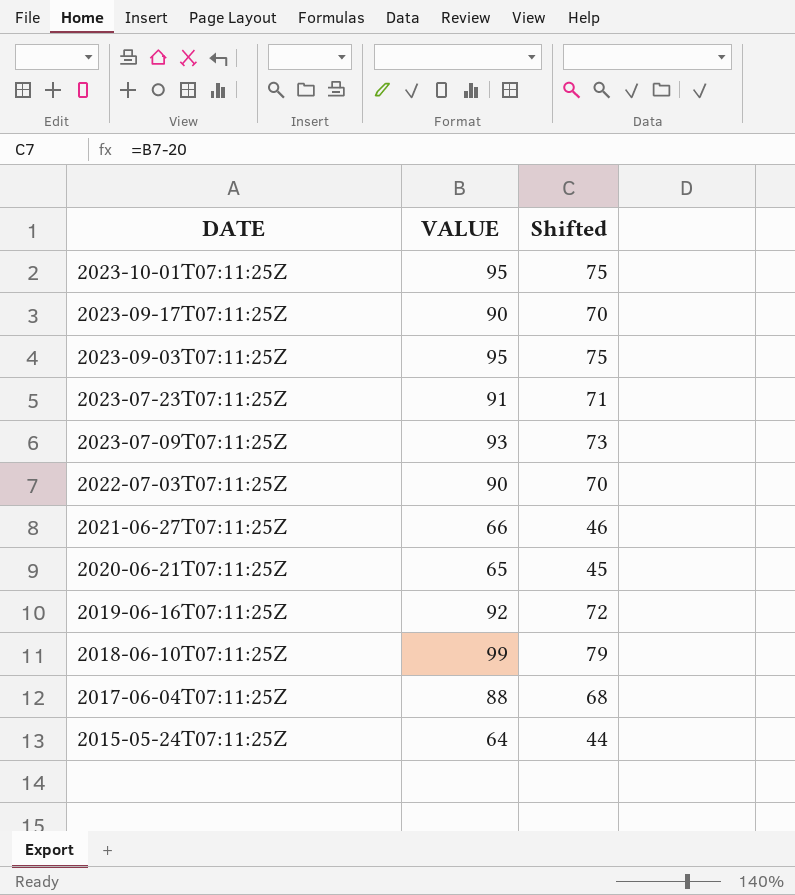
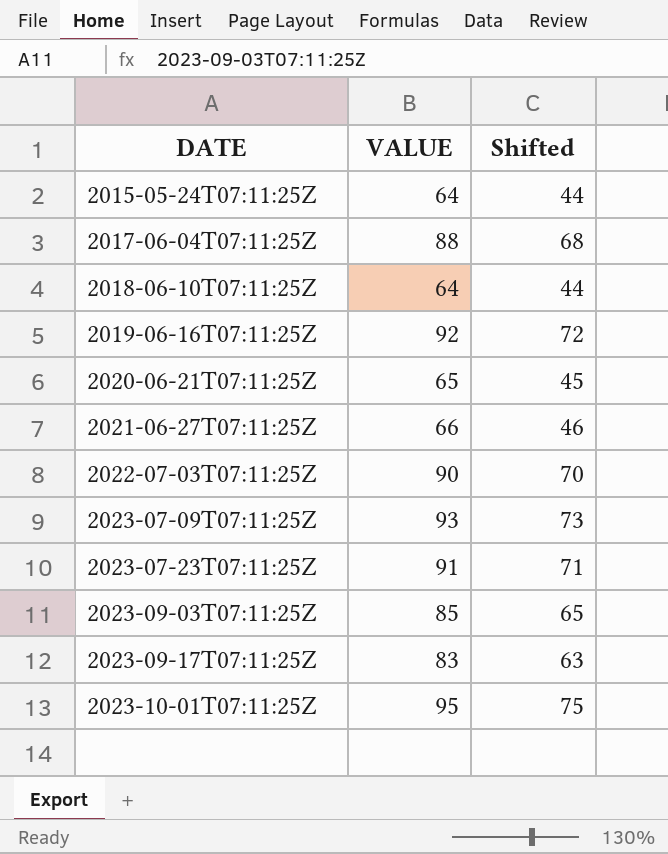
row order: DATE descending -> DATE ascending
2018-06-10T07:11:25Z | VALUE: 99 -> 64
2018-06-10T07:11:25Z | Shifted: 79 -> 44
2023-09-03T07:11:25Z | VALUE: 95 -> 85
2023-09-03T07:11:25Z | Shifted: 75 -> 65
2023-09-17T07:11:25Z | VALUE: 90 -> 83
2023-09-17T07:11:25Z | Shifted: 70 -> 63

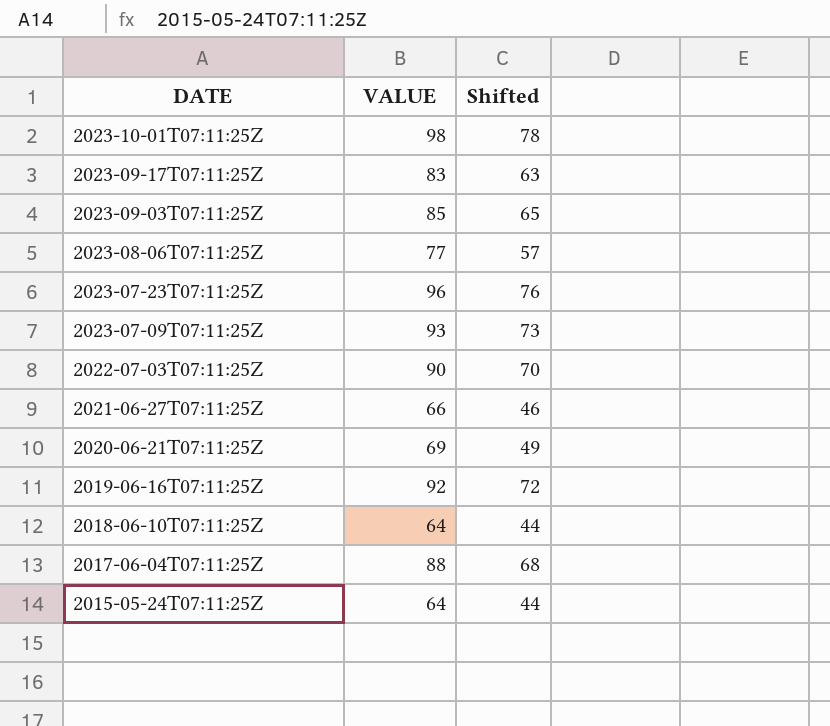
row order: DATE ascending -> DATE descending
2023-10-01T07:11:25Z | VALUE: 95 -> 98
2023-10-01T07:11:25Z | Shifted: 75 -> 78
row 2023-08-06T07:11:25Z: none -> 77 | 57
2023-07-23T07:11:25Z | VALUE: 91 -> 96
2023-07-23T07:11:25Z | Shifted: 71 -> 76
2020-06-21T07:11:25Z | VALUE: 65 -> 69
2020-06-21T07:11:25Z | Shifted: 45 -> 49

